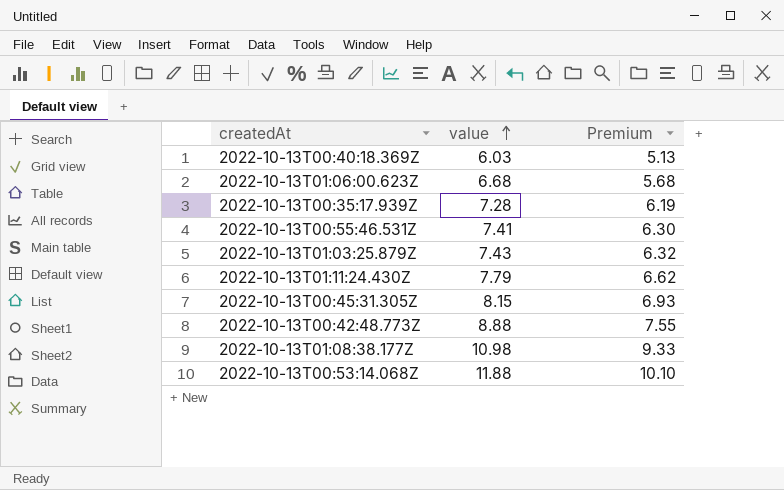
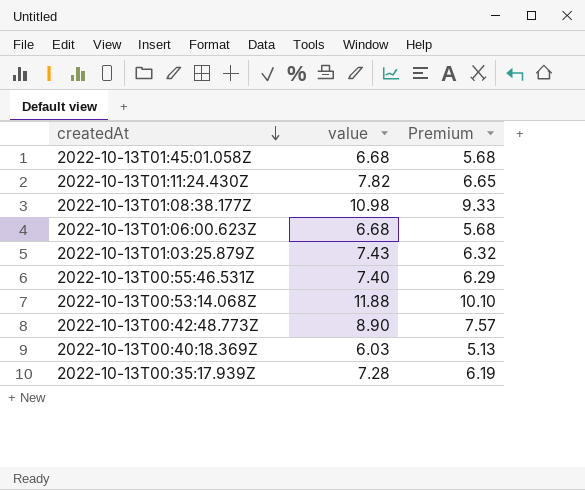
row order: value ascending -> createdAt descending
row 2022-10-13T00:45:31.305Z: 8.15 | 6.93 -> none
row 2022-10-13T01:45:01.058Z: none -> 6.68 | 5.68
2022-10-13T01:11:24.430Z | value: 7.79 -> 7.82
2022-10-13T01:11:24.430Z | Premium: 6.62 -> 6.65
2022-10-13T00:55:46.531Z | value: 7.41 -> 7.40
2022-10-13T00:55:46.531Z | Premium: 6.30 -> 6.29
2022-10-13T00:42:48.773Z | value: 8.88 -> 8.90
2022-10-13T00:42:48.773Z | Premium: 7.55 -> 7.57

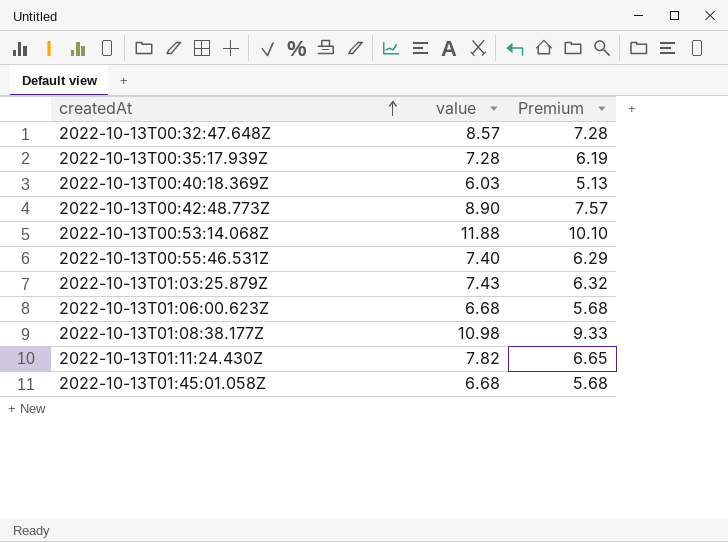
row order: createdAt descending -> createdAt ascending
row 2022-10-13T00:32:47.648Z: none -> 8.57 | 7.28

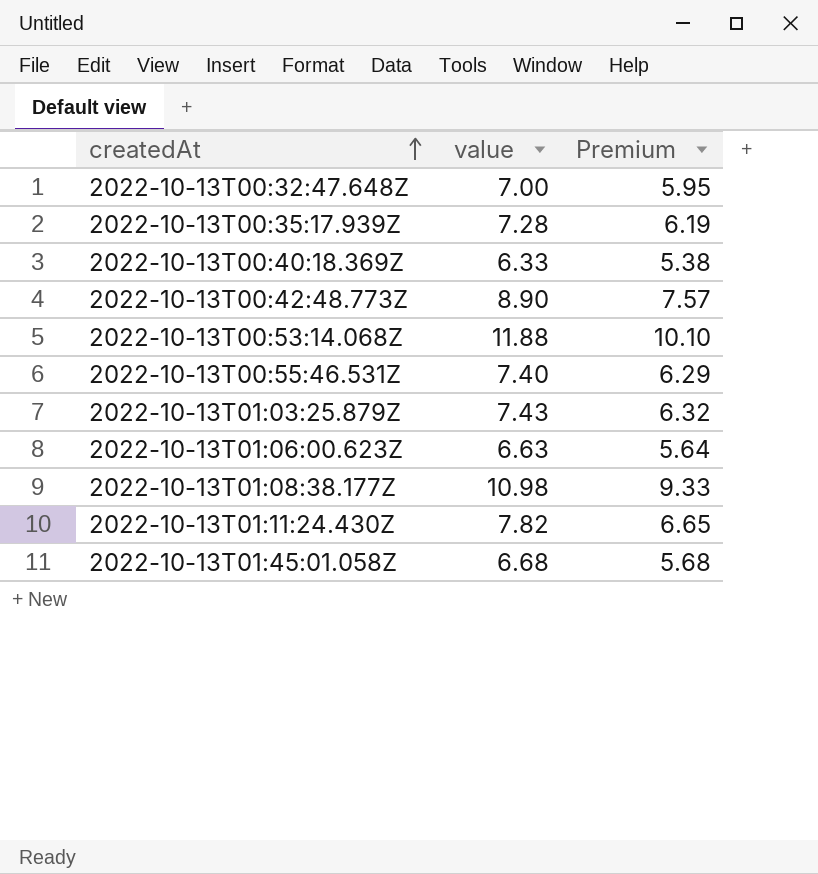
2022-10-13T00:32:47.648Z | value: 8.57 -> 7.00
2022-10-13T00:32:47.648Z | Premium: 7.28 -> 5.95
2022-10-13T00:40:18.369Z | value: 6.03 -> 6.33
2022-10-13T00:40:18.369Z | Premium: 5.13 -> 5.38
2022-10-13T01:06:00.623Z | value: 6.68 -> 6.63
2022-10-13T01:06:00.623Z | Premium: 5.68 -> 5.64

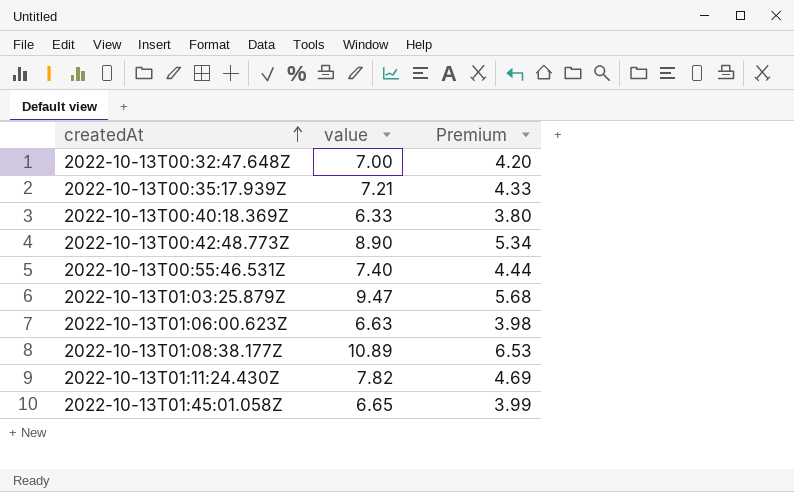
column Premium | formula: [value] * 0.85 -> [value] * 0.6
row 2022-10-13T00:53:14.068Z: 11.88 | 10.10 -> none
2022-10-13T00:35:17.939Z | value: 7.28 -> 7.21
2022-10-13T01:03:25.879Z | value: 7.43 -> 9.47
2022-10-13T01:08:38.177Z | value: 10.98 -> 10.89
2022-10-13T01:45:01.058Z | value: 6.68 -> 6.65

